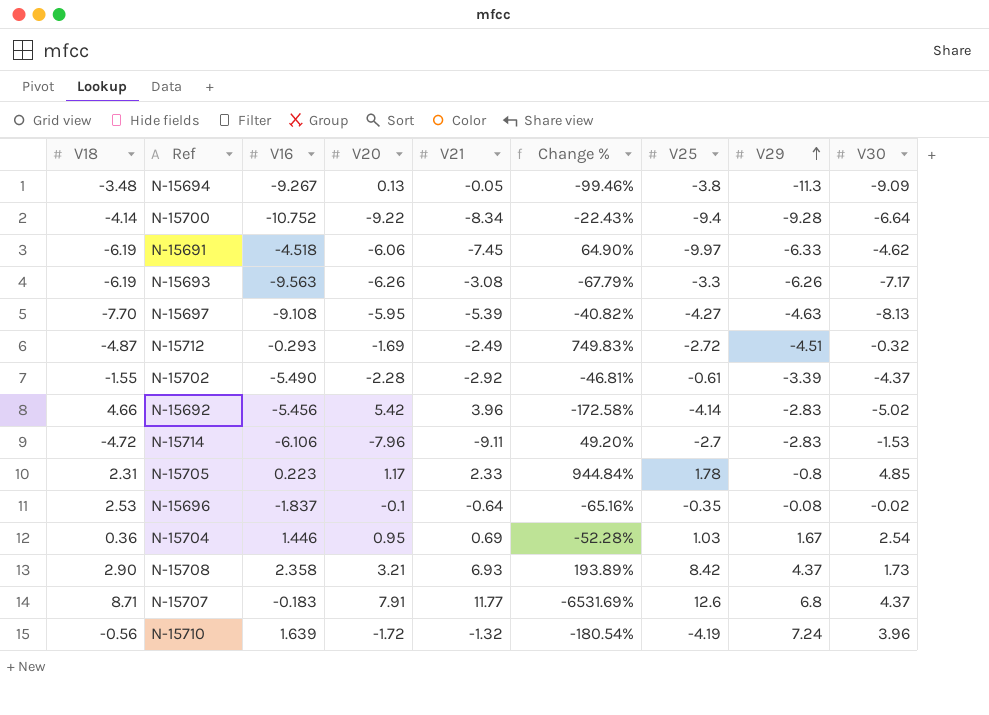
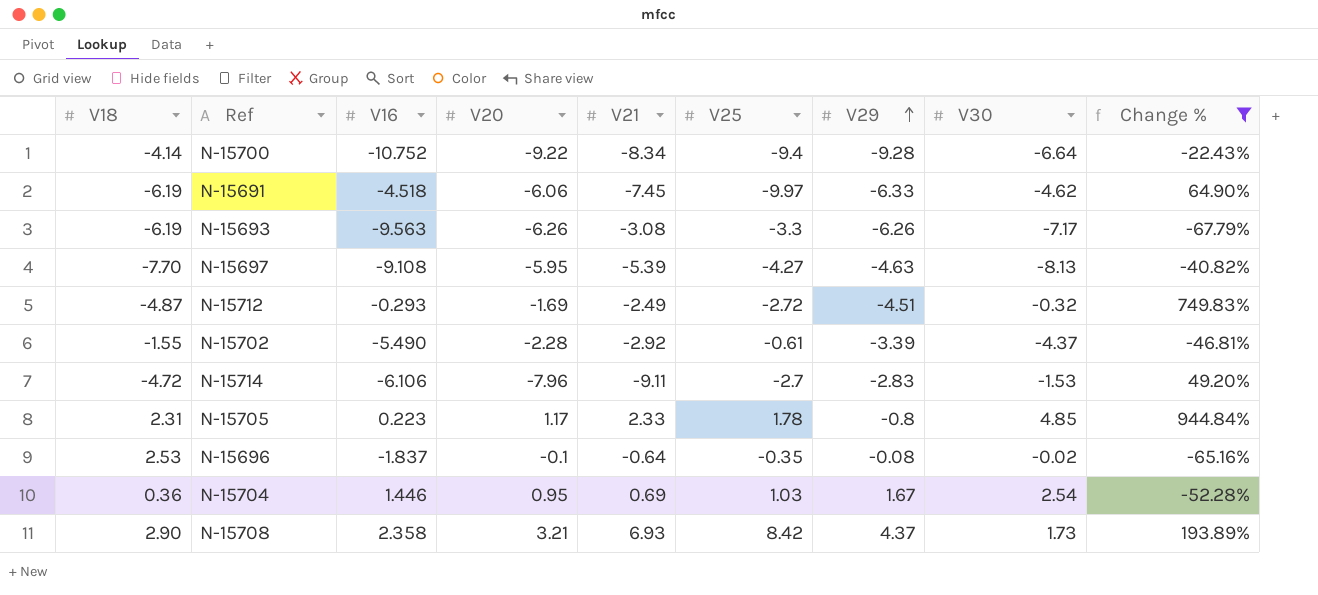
filter: none -> Change % >= -67.79%
column Change % | position: 6 -> 9

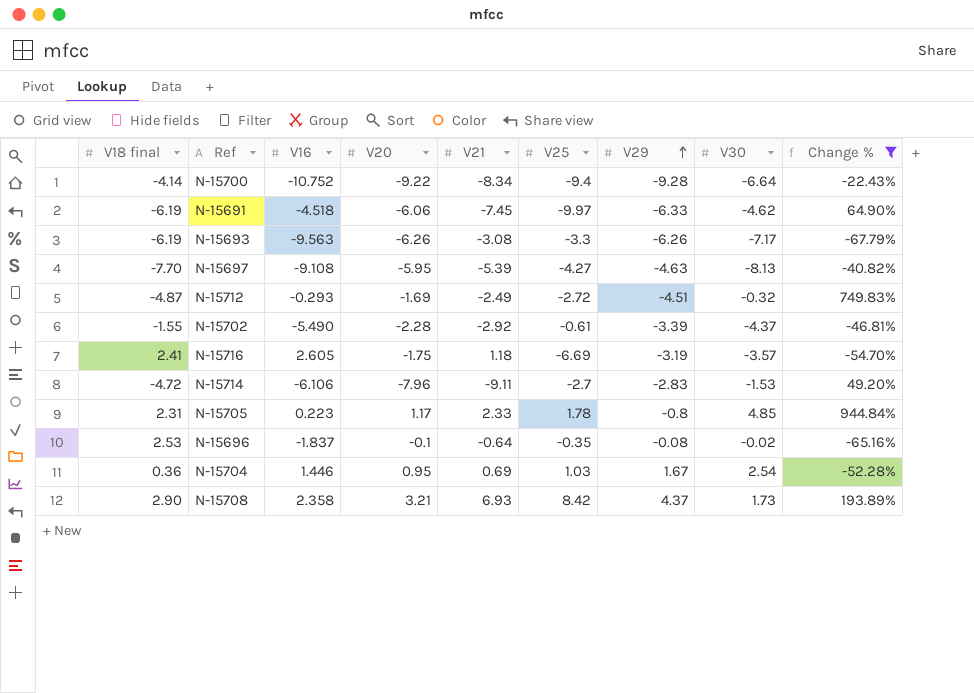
column name: V18 -> V18 final
row N-15716: none -> 2.41 | 2.605 | -1.75 | 1.18 | -6.69 | -3.19 | -3.57 | -54.70%

